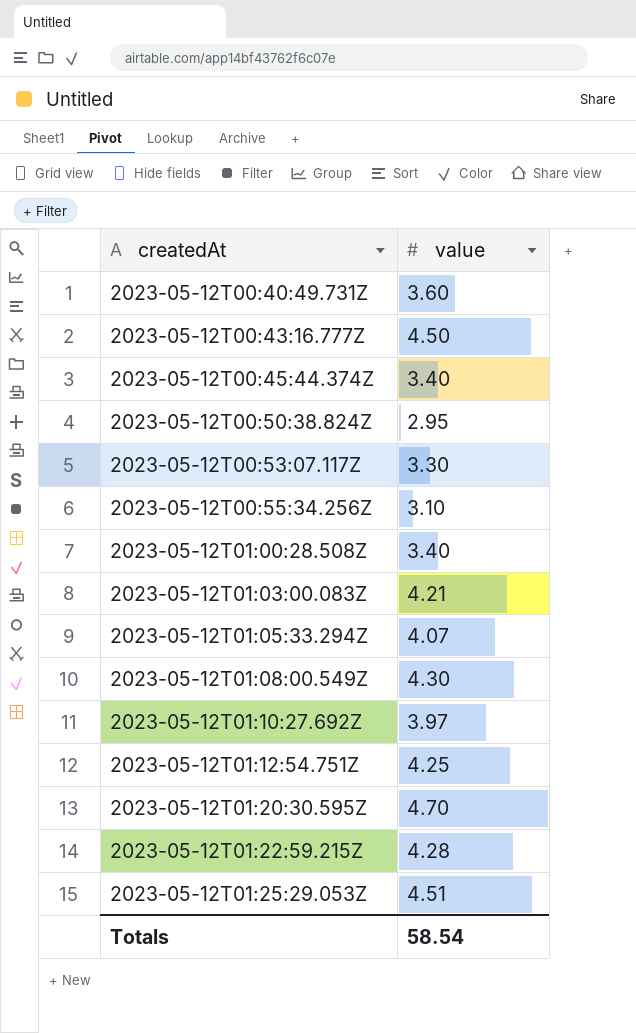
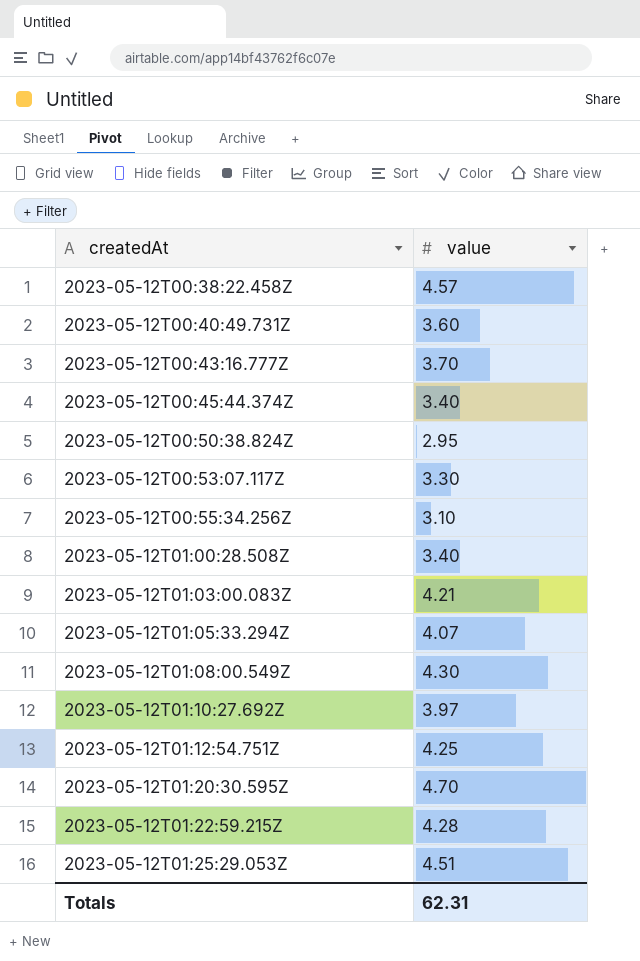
row 2023-05-12T00:38:22.458Z: none -> 4.57
2023-05-12T00:43:16.777Z | value: 4.50 -> 3.70
Totals | value: 58.54 -> 62.31

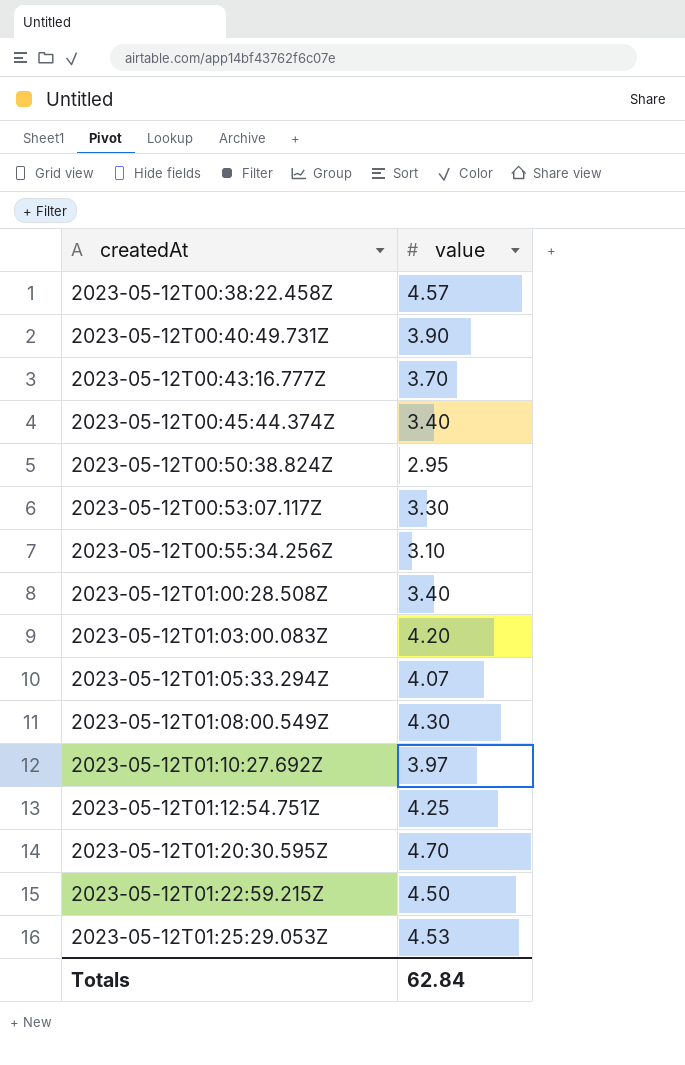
2023-05-12T00:40:49.731Z | value: 3.60 -> 3.90
2023-05-12T01:03:00.083Z | value: 4.21 -> 4.20
2023-05-12T01:22:59.215Z | value: 4.28 -> 4.50
2023-05-12T01:25:29.053Z | value: 4.51 -> 4.53
Totals | value: 62.31 -> 62.84

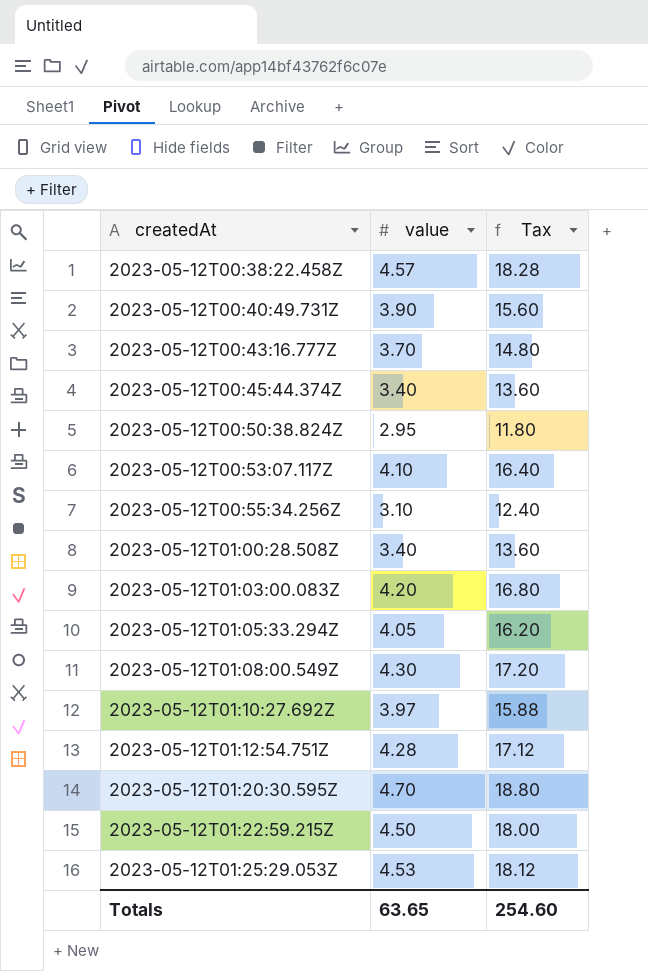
column Tax | formula: none -> [value] * 4
2023-05-12T00:53:07.117Z | value: 3.30 -> 4.10
2023-05-12T01:05:33.294Z | value: 4.07 -> 4.05
2023-05-12T01:12:54.751Z | value: 4.25 -> 4.28
Totals | value: 62.84 -> 63.65

